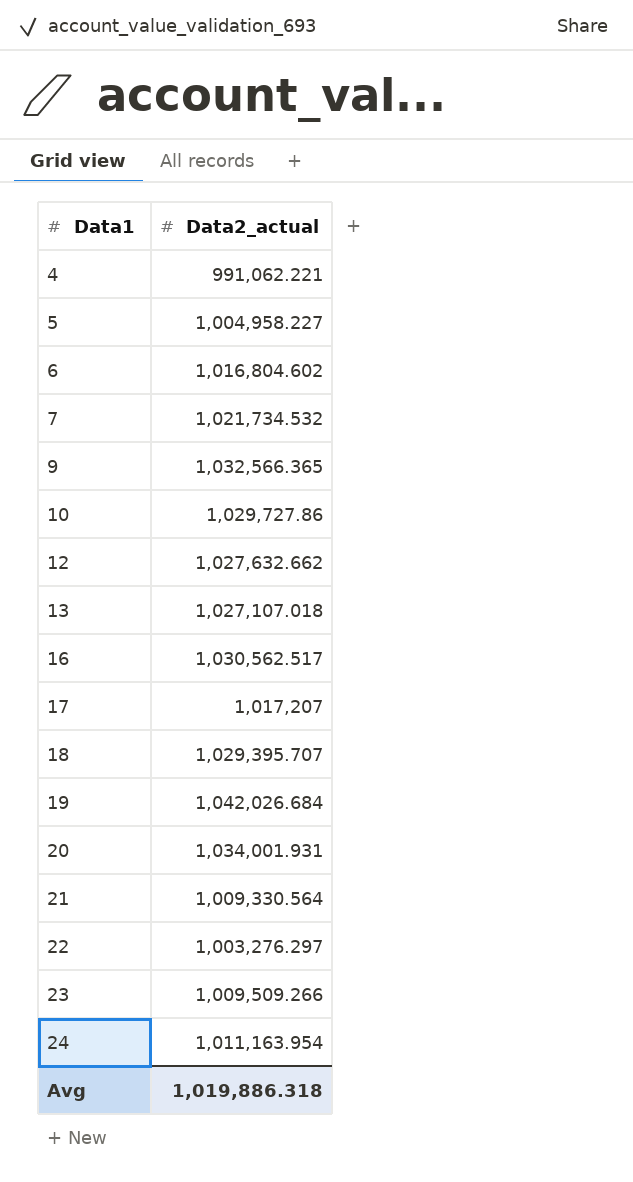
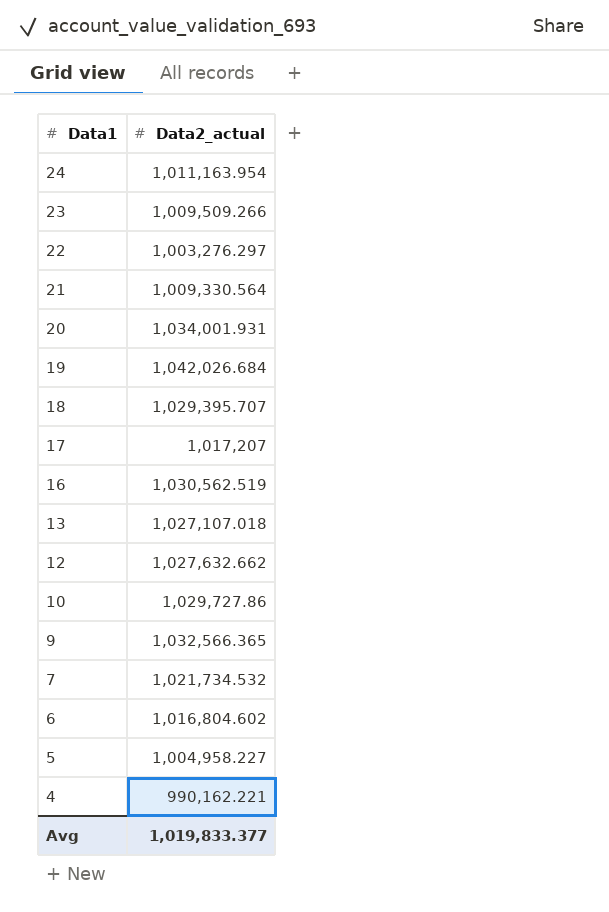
row order: Data1 ascending -> Data1 descending
16 | Data2_actual: 1,030,562.517 -> 1,030,562.519
4 | Data2_actual: 991,062.221 -> 990,162.221
Avg | Data2_actual: 1,019,886.318 -> 1,019,833.377

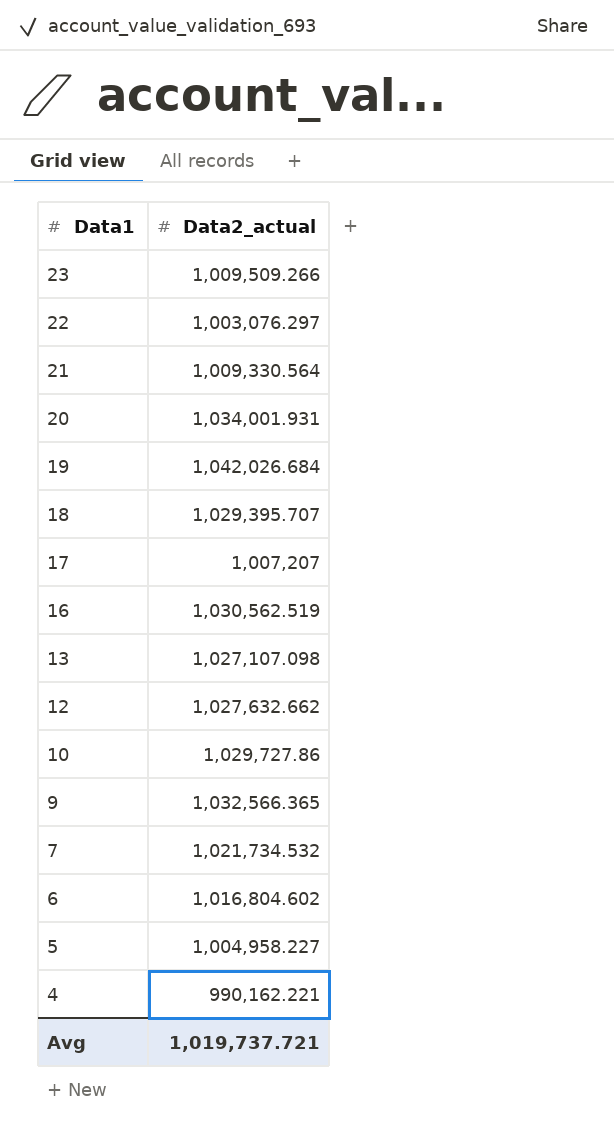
row 24: 1,011,163.954 -> none
22 | Data2_actual: 1,003,276.297 -> 1,003,076.297
17 | Data2_actual: 1,017,207 -> 1,007,207
13 | Data2_actual: 1,027,107.018 -> 1,027,107.098
Avg | Data2_actual: 1,019,833.377 -> 1,019,737.721

